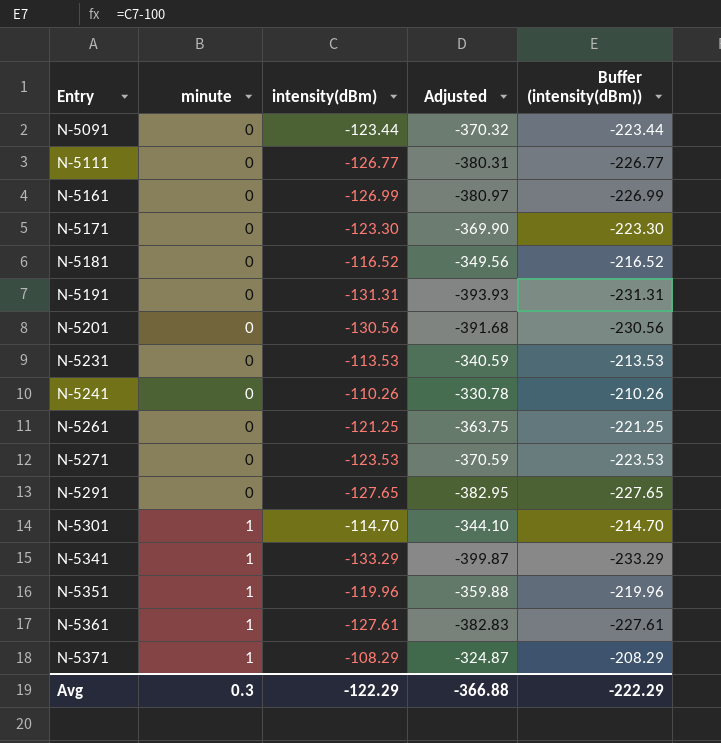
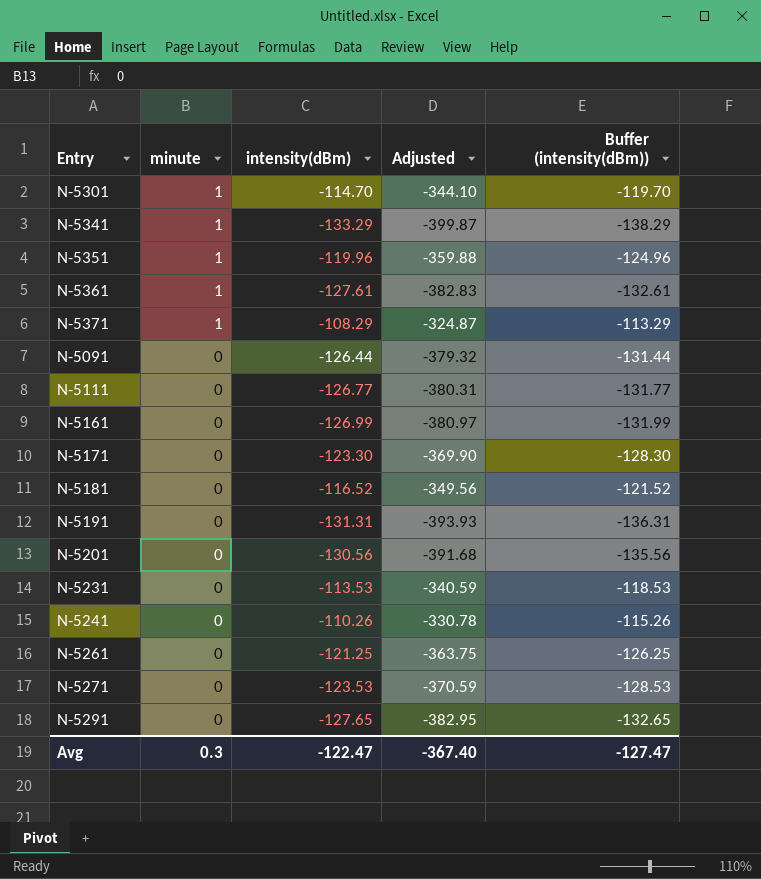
row order: Entry ascending -> minute descending
column Buffer (intensity(dBm)) | formula: [intensity(dBm)] - 100 -> [intensity(dBm)] - 5
N-5091 | intensity(dBm): -123.44 -> -126.44
N-5091 | Adjusted: -370.32 -> -379.32
Avg | intensity(dBm): -122.29 -> -122.47
Avg | Adjusted: -366.88 -> -367.40
Avg | Buffer (intensity(dBm)): -222.29 -> -127.47

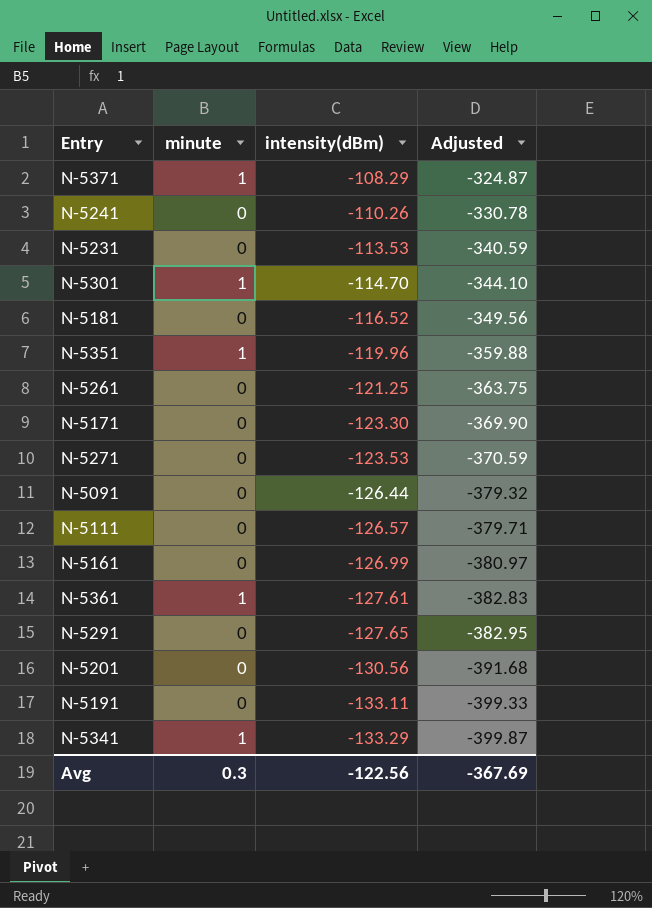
row order: minute descending -> intensity(dBm) descending
column Buffer (intensity(dBm)) | formula: [intensity(dBm)] - 5 -> none
N-5111 | intensity(dBm): -126.77 -> -126.57
N-5111 | Adjusted: -380.31 -> -379.71
N-5191 | intensity(dBm): -131.31 -> -133.11
N-5191 | Adjusted: -393.93 -> -399.33
Avg | intensity(dBm): -122.47 -> -122.56
Avg | Adjusted: -367.40 -> -367.69

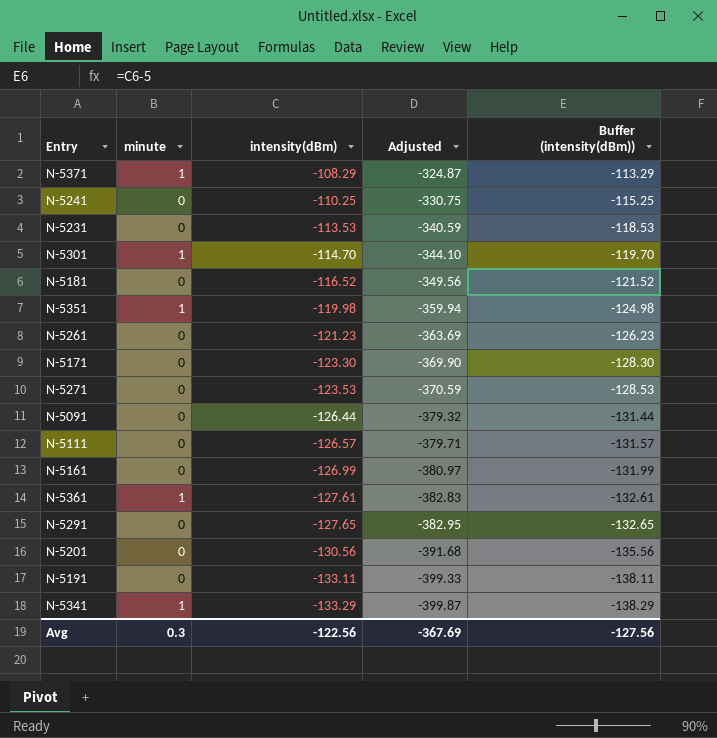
column Buffer (intensity(dBm)) | formula: none -> [intensity(dBm)] - 5
N-5241 | intensity(dBm): -110.26 -> -110.25
N-5241 | Adjusted: -330.78 -> -330.75
N-5351 | intensity(dBm): -119.96 -> -119.98
N-5351 | Adjusted: -359.88 -> -359.94
N-5261 | intensity(dBm): -121.25 -> -121.23
N-5261 | Adjusted: -363.75 -> -363.69

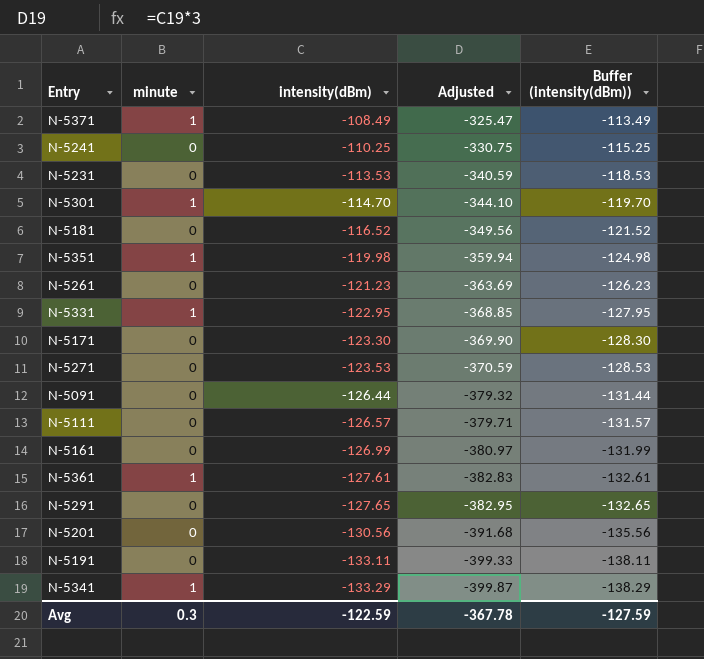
N-5371 | intensity(dBm): -108.29 -> -108.49
N-5371 | Adjusted: -324.87 -> -325.47
N-5371 | Buffer (intensity(dBm)): -113.29 -> -113.49
row N-5331: none -> 1 | -122.95 | -368.85 | -127.95
Avg | intensity(dBm): -122.56 -> -122.59
Avg | Adjusted: -367.69 -> -367.78
Avg | Buffer (intensity(dBm)): -127.56 -> -127.59

